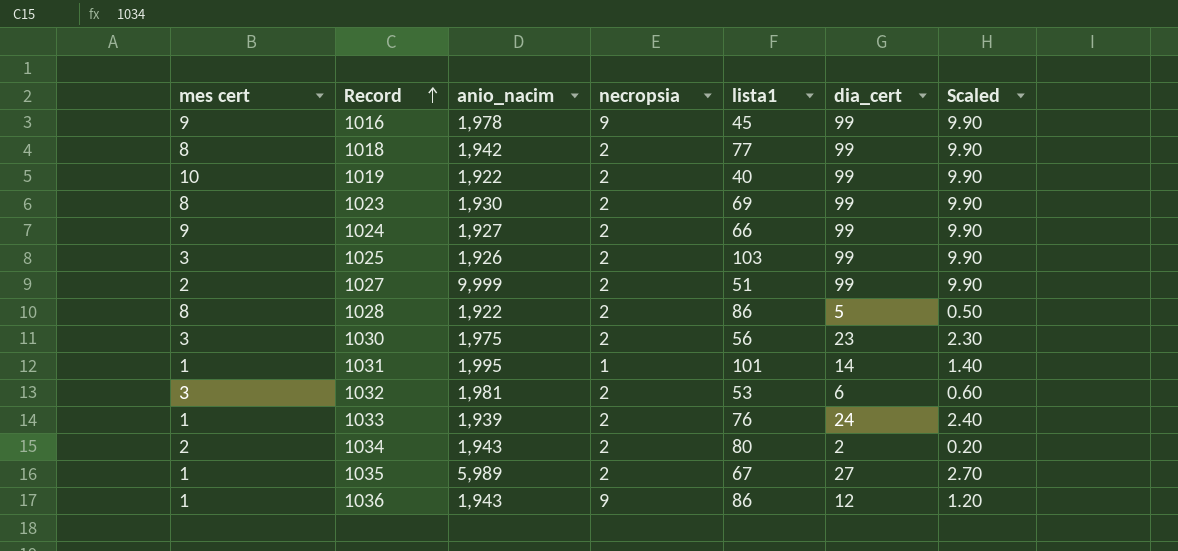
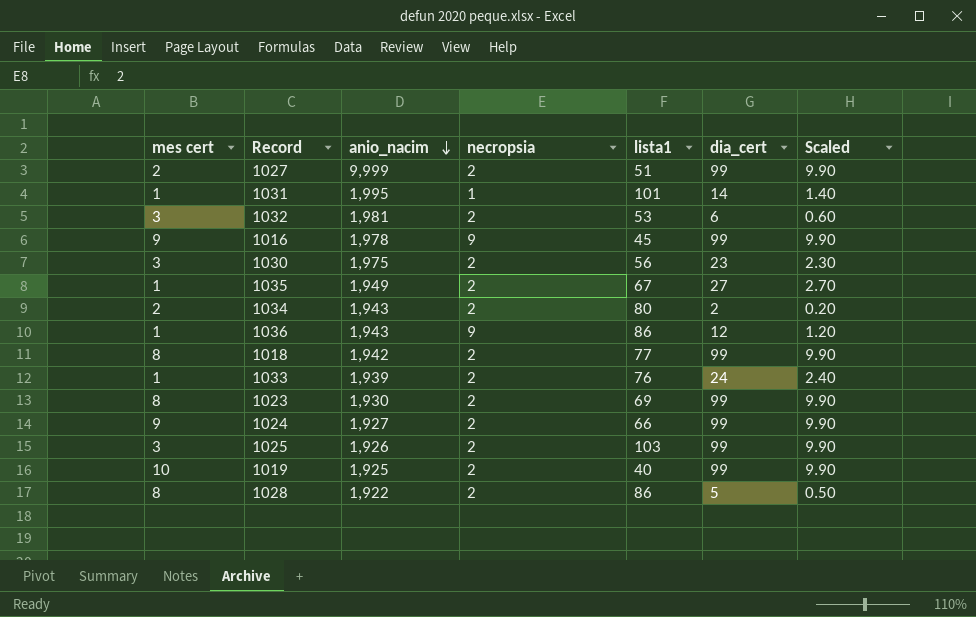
row order: Record ascending -> anio_nacim descending
1035 | anio_nacim: 5,989 -> 1,949
1019 | anio_nacim: 1,922 -> 1,925

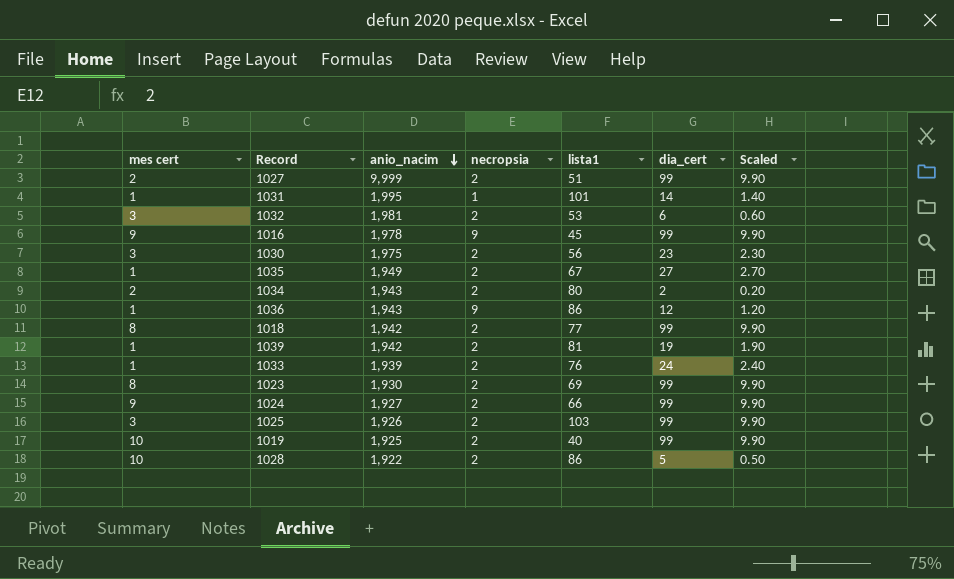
row 1039: none -> 1 | 1,942 | 2 | 81 | 19 | 1.90
1028 | mes cert: 8 -> 10

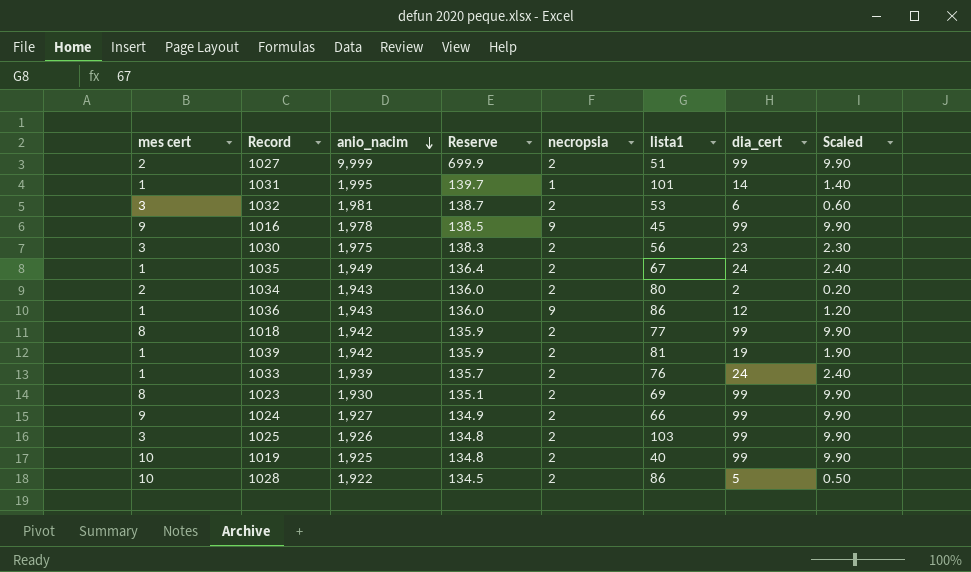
column Reserve | formula: none -> [anio_nacim] * 0.07
1035 | dia_cert: 27 -> 24
1035 | Scaled: 2.70 -> 2.40

